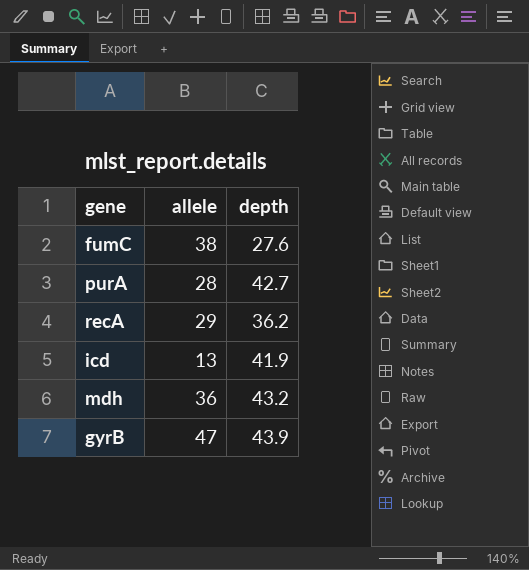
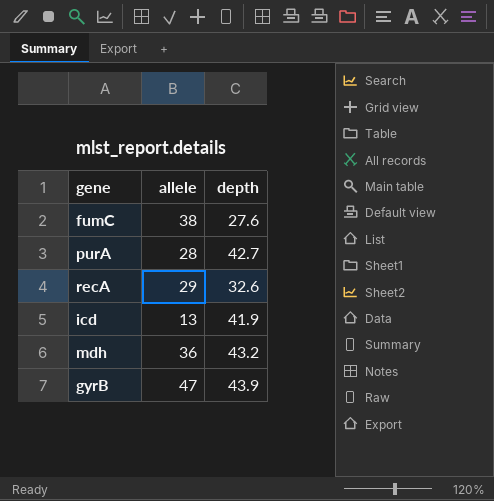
recA | depth: 36.2 -> 32.6

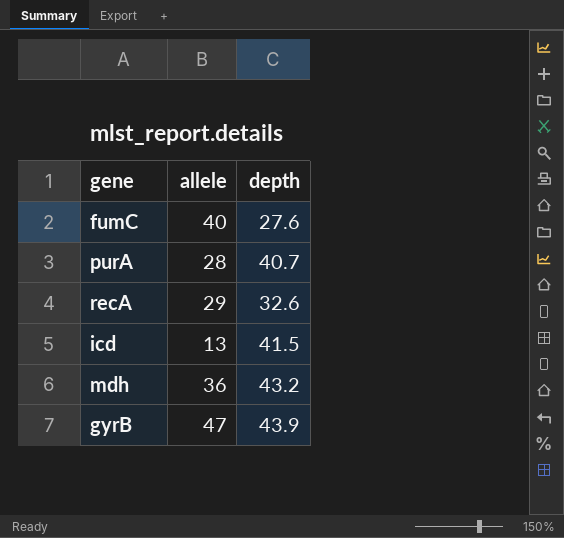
fumC | allele: 38 -> 40
purA | depth: 42.7 -> 40.7
icd | depth: 41.9 -> 41.5

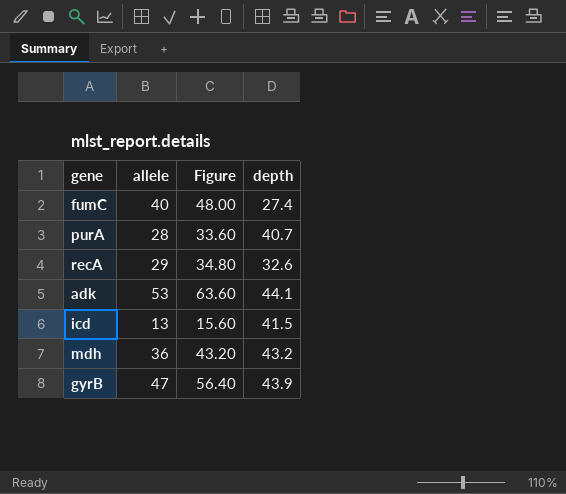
column Figure | formula: none -> [allele] * 1.2
fumC | depth: 27.6 -> 27.4
row adk: none -> 53 | 63.60 | 44.1

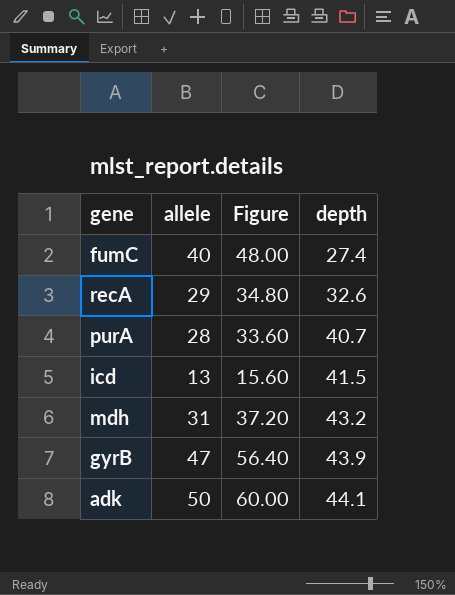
row order: none -> depth ascending
mdh | allele: 36 -> 31
mdh | Figure: 43.20 -> 37.20
adk | allele: 53 -> 50
adk | Figure: 63.60 -> 60.00

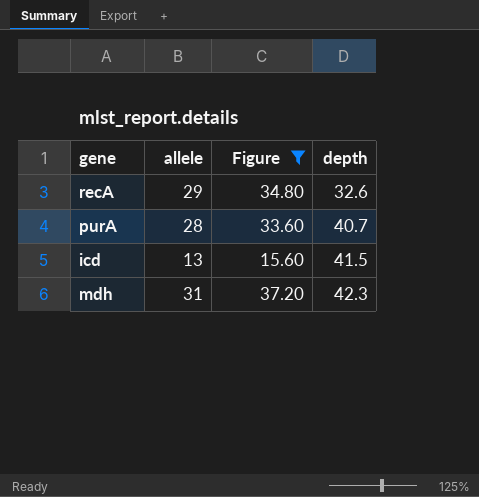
filter: none -> Figure <= 37.20
mdh | depth: 43.2 -> 42.3

